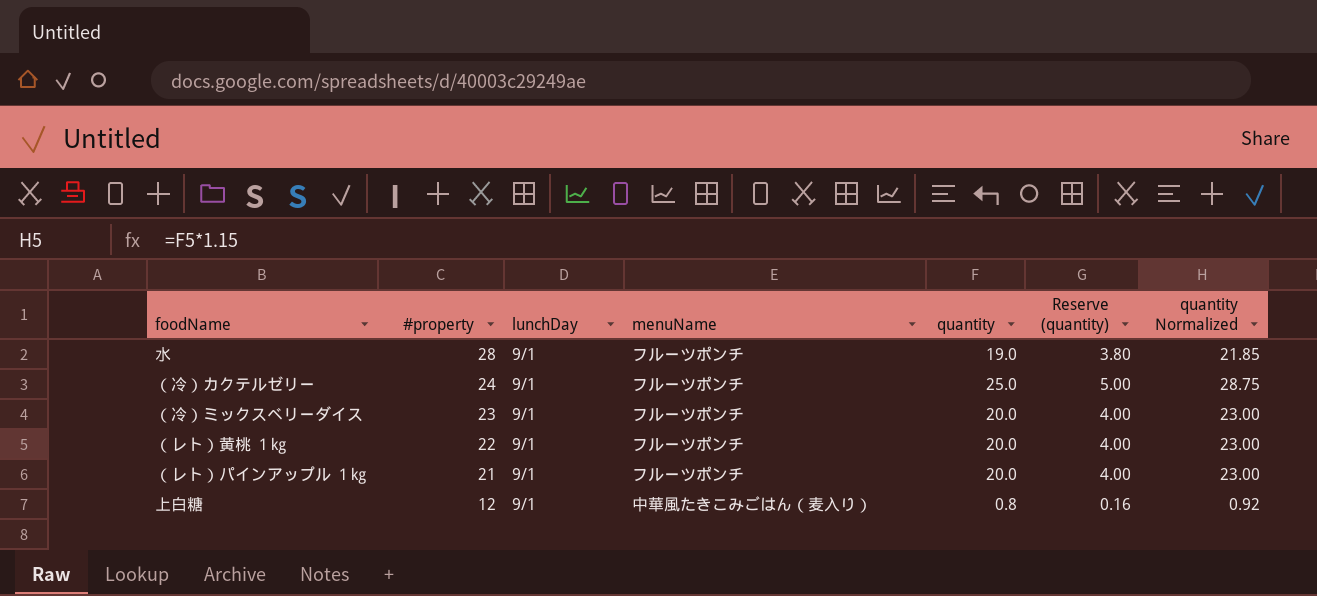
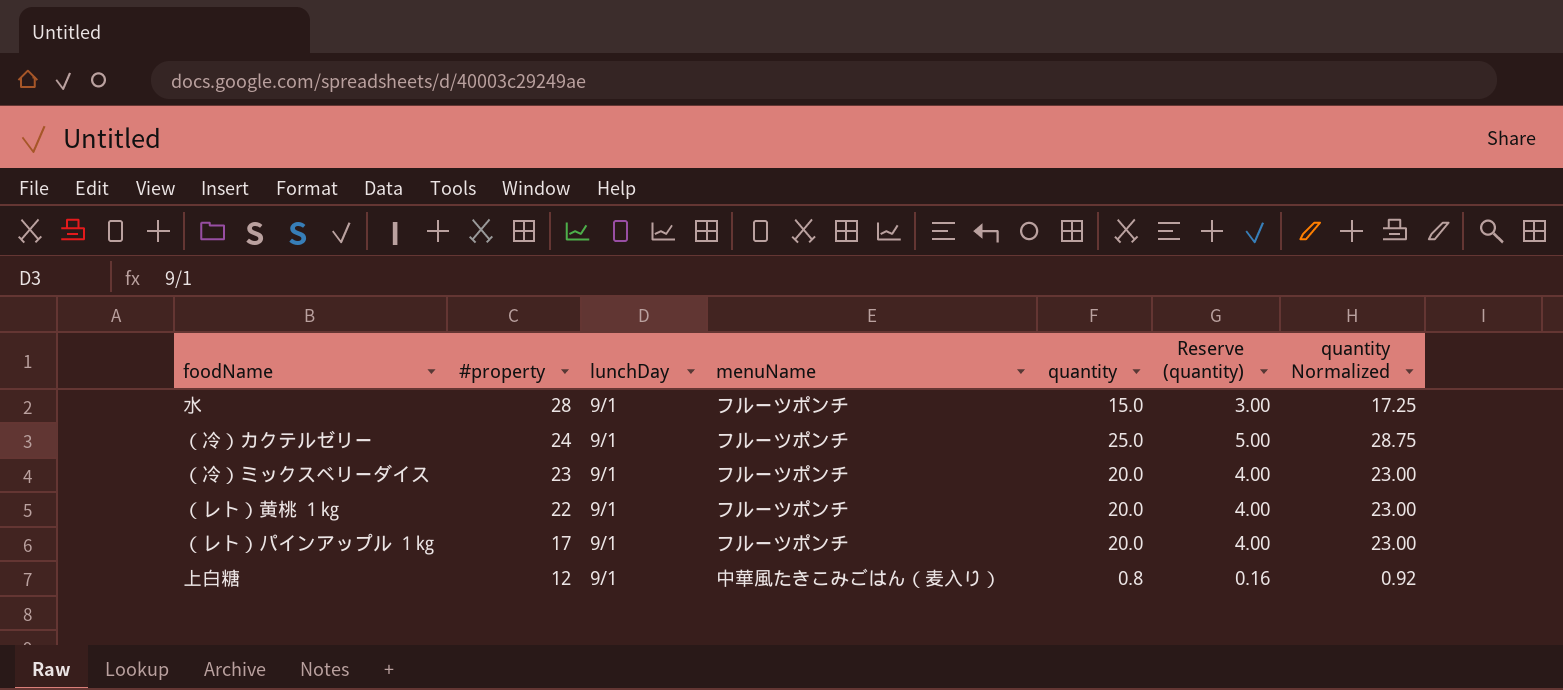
水 | quantity: 19.0 -> 15.0
水 | Reserve (quantity): 3.80 -> 3.00
水 | quantity Normalized: 21.85 -> 17.25
（レト）パインアップル １㎏ | #property: 21 -> 17

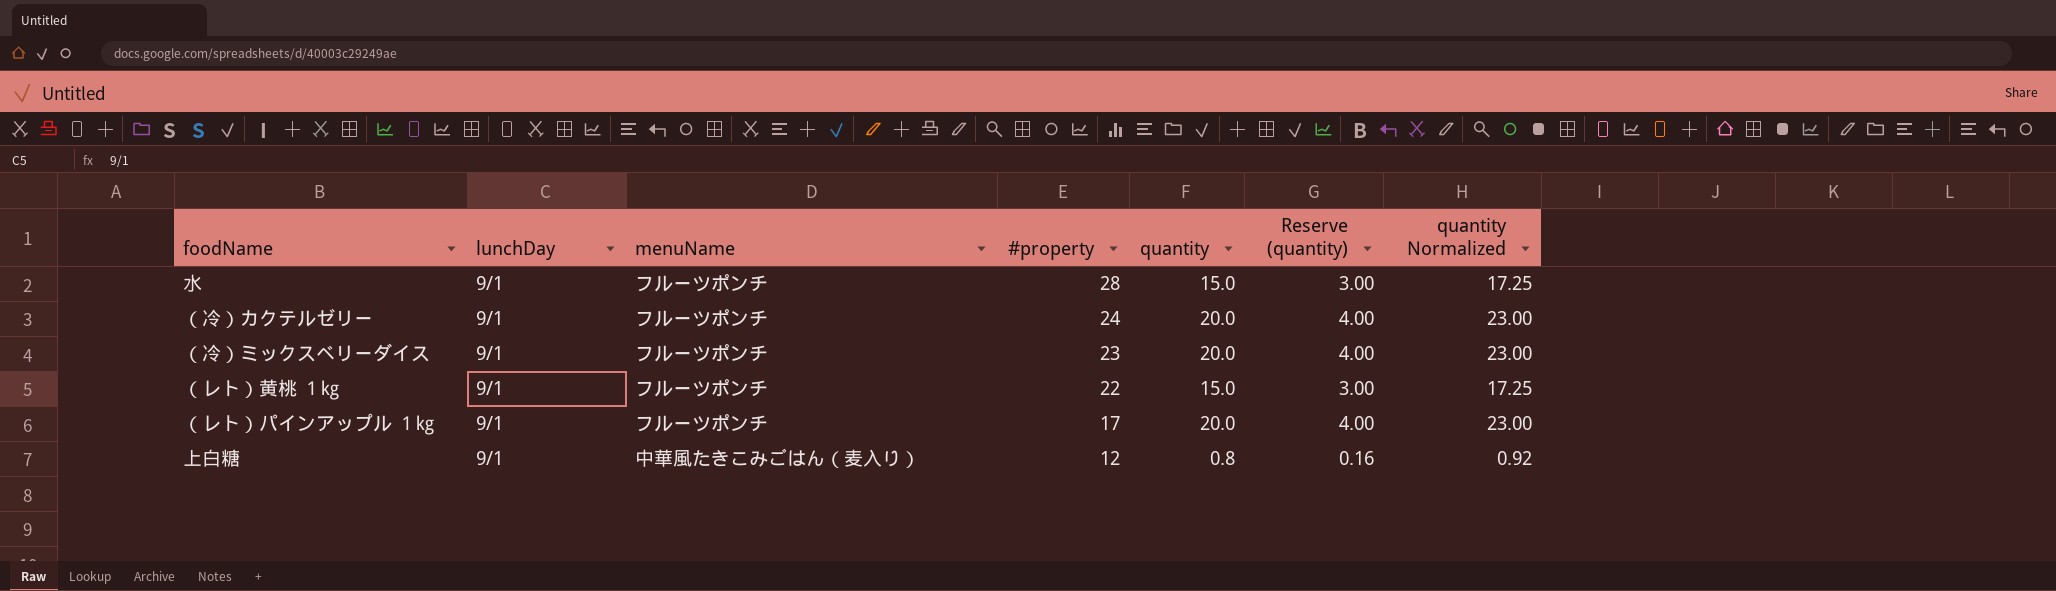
column #property | position: 2 -> 4
（冷）カクテルゼリー | quantity: 25.0 -> 20.0
（冷）カクテルゼリー | Reserve (quantity): 5.00 -> 4.00
（冷）カクテルゼリー | quantity Normalized: 28.75 -> 23.00
（レト）黄桃 １㎏ | quantity: 20.0 -> 15.0
（レト）黄桃 １㎏ | Reserve (quantity): 4.00 -> 3.00
（レト）黄桃 １㎏ | quantity Normalized: 23.00 -> 17.25

